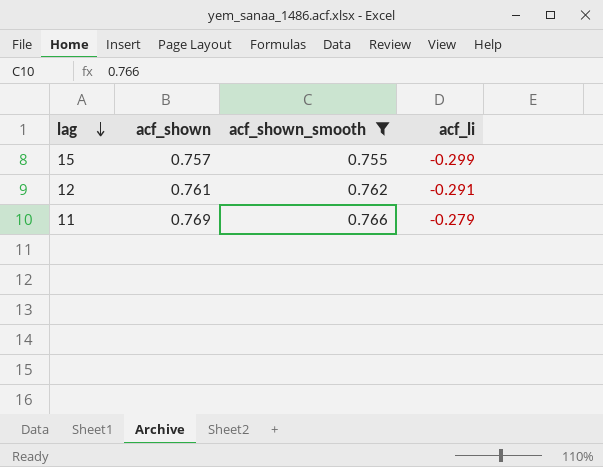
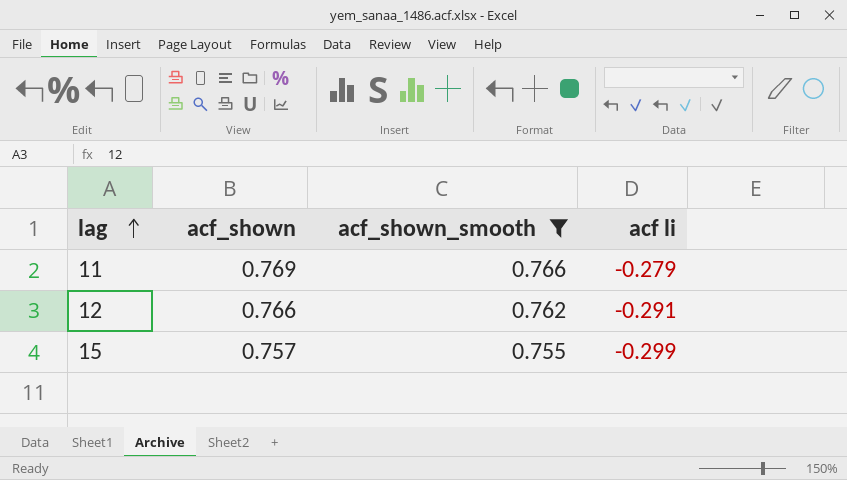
row order: lag descending -> lag ascending
column name: acf_li -> acf li
12 | acf_shown: 0.761 -> 0.766

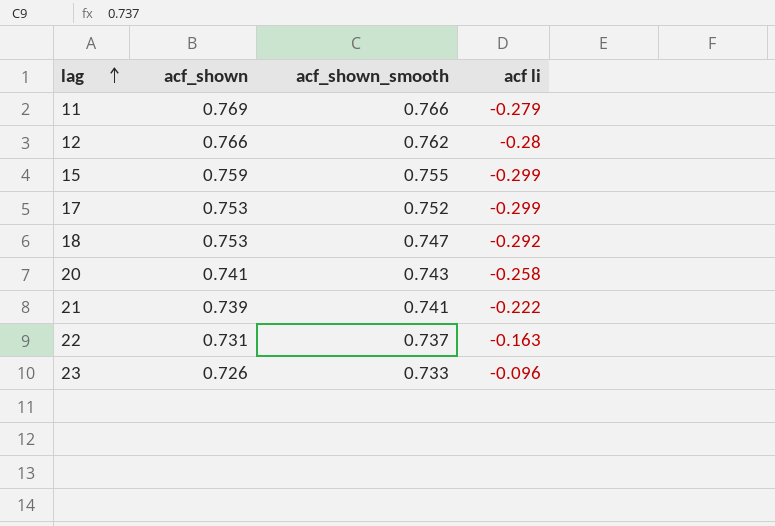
filter: acf_shown_smooth >= 0.755 -> none
12 | acf li: -0.291 -> -0.28
15 | acf_shown: 0.757 -> 0.759

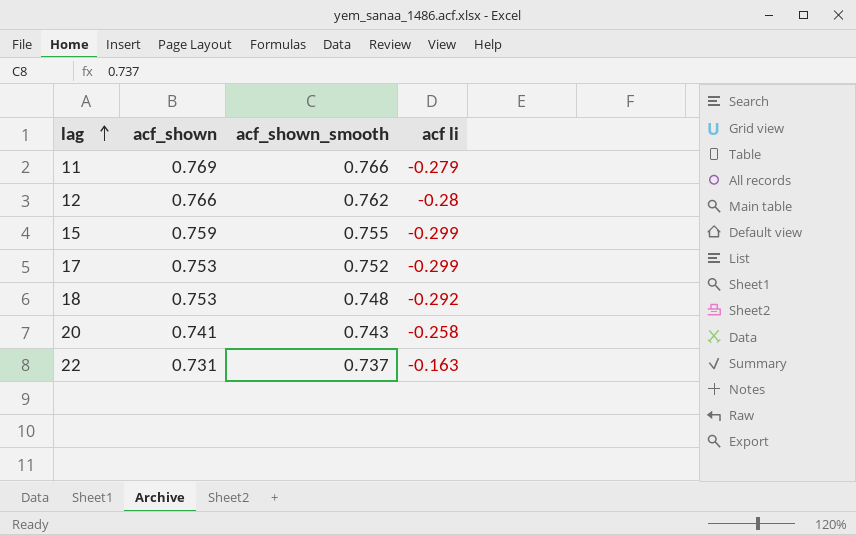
row 21: 0.739 | 0.741 | -0.222 -> none
row 23: 0.726 | 0.733 | -0.096 -> none
18 | acf_shown_smooth: 0.747 -> 0.748

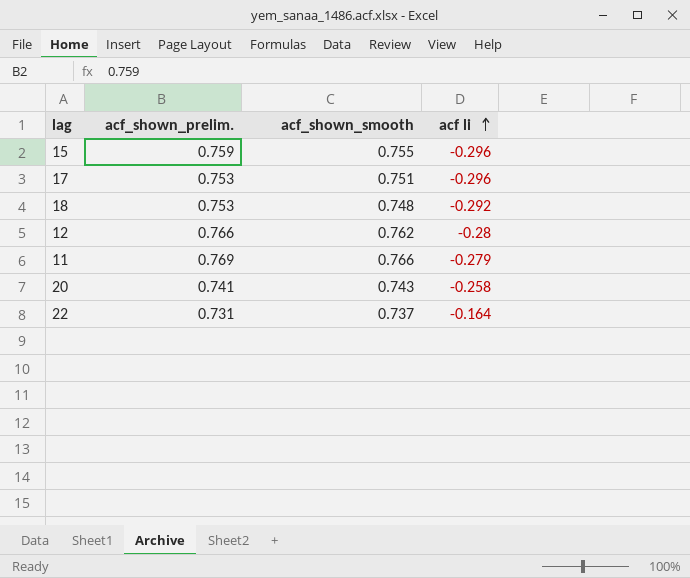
row order: lag ascending -> acf li ascending
column name: acf_shown -> acf_shown_prelim.
15 | acf li: -0.299 -> -0.296
17 | acf_shown_smooth: 0.752 -> 0.751
17 | acf li: -0.299 -> -0.296
22 | acf li: -0.163 -> -0.164

